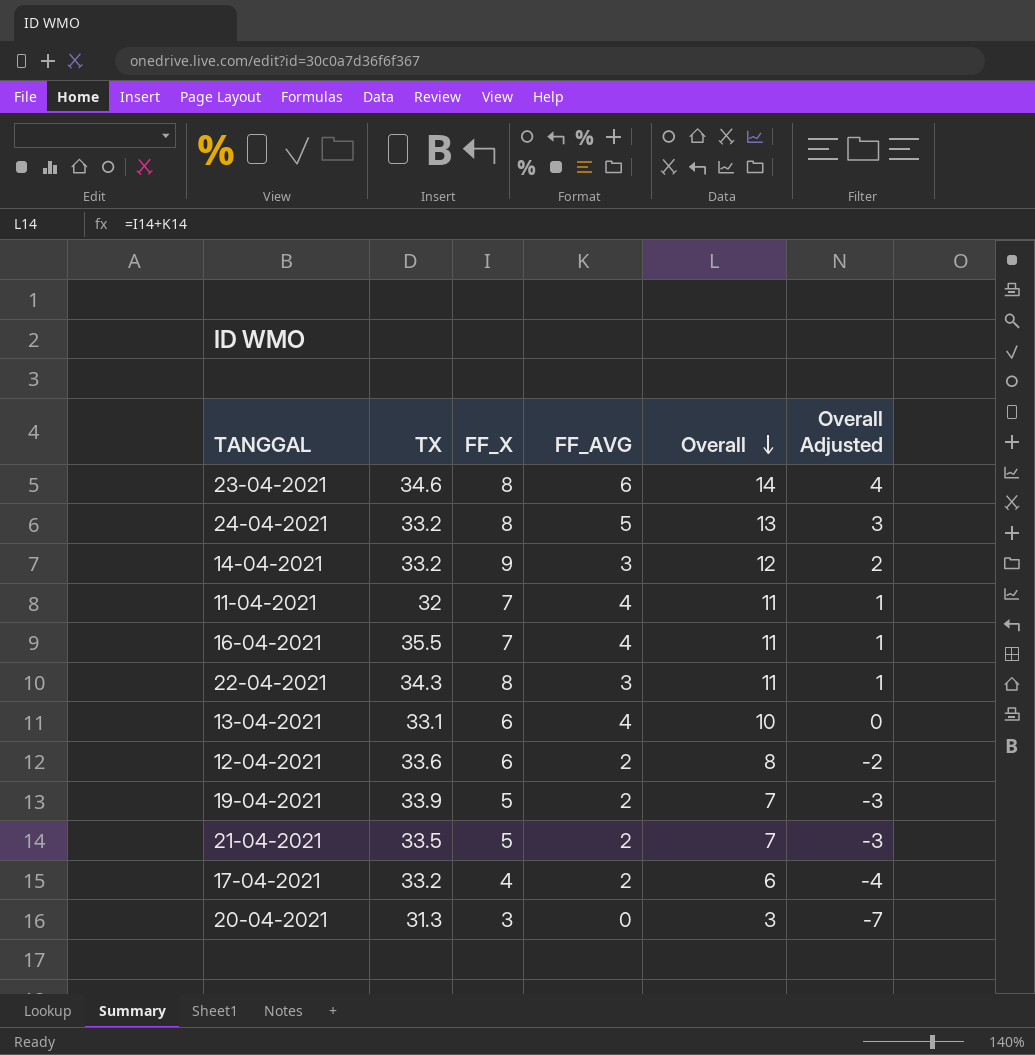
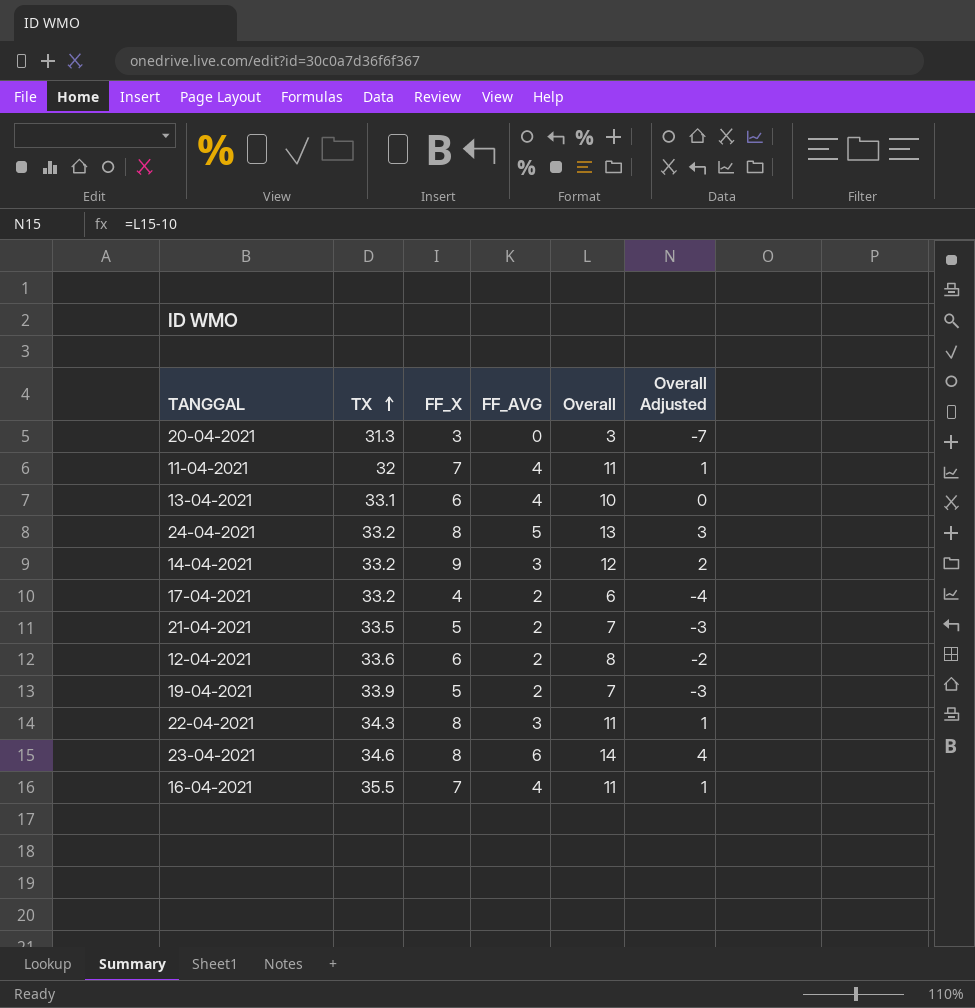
row order: Overall descending -> TX ascending

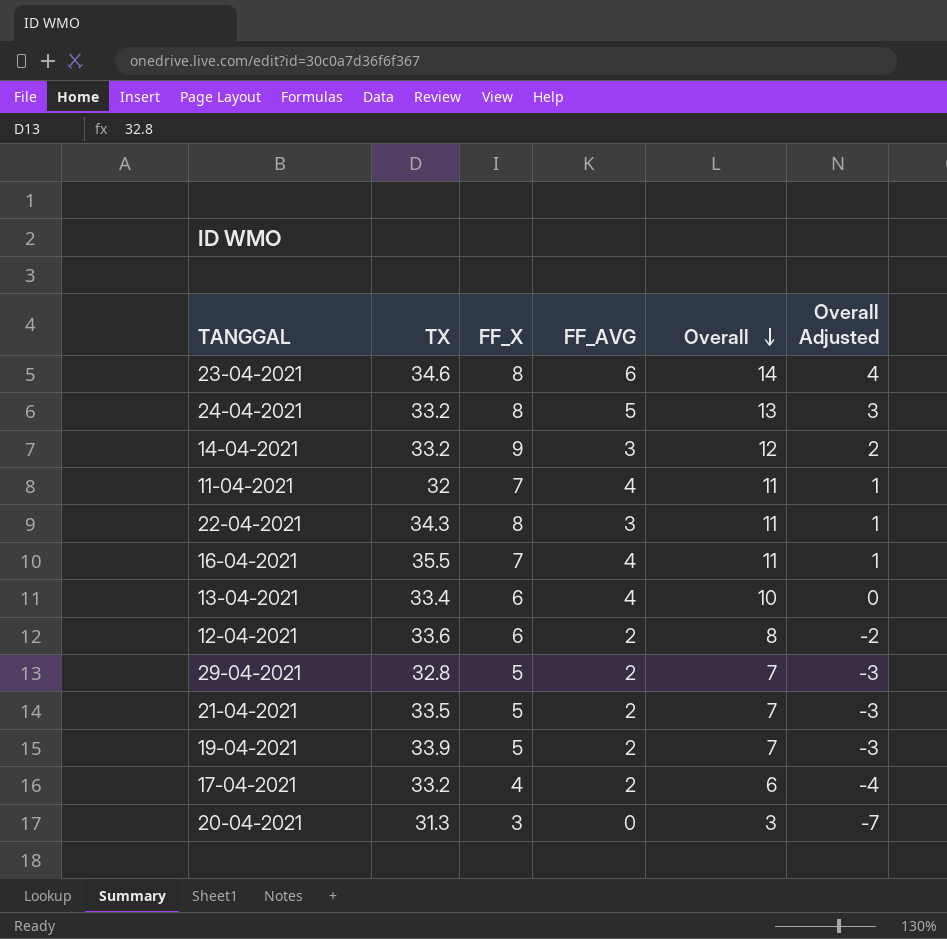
row order: TX ascending -> Overall descending
13-04-2021 | TX: 33.1 -> 33.4
row 29-04-2021: none -> 32.8 | 5 | 2 | 7 | -3

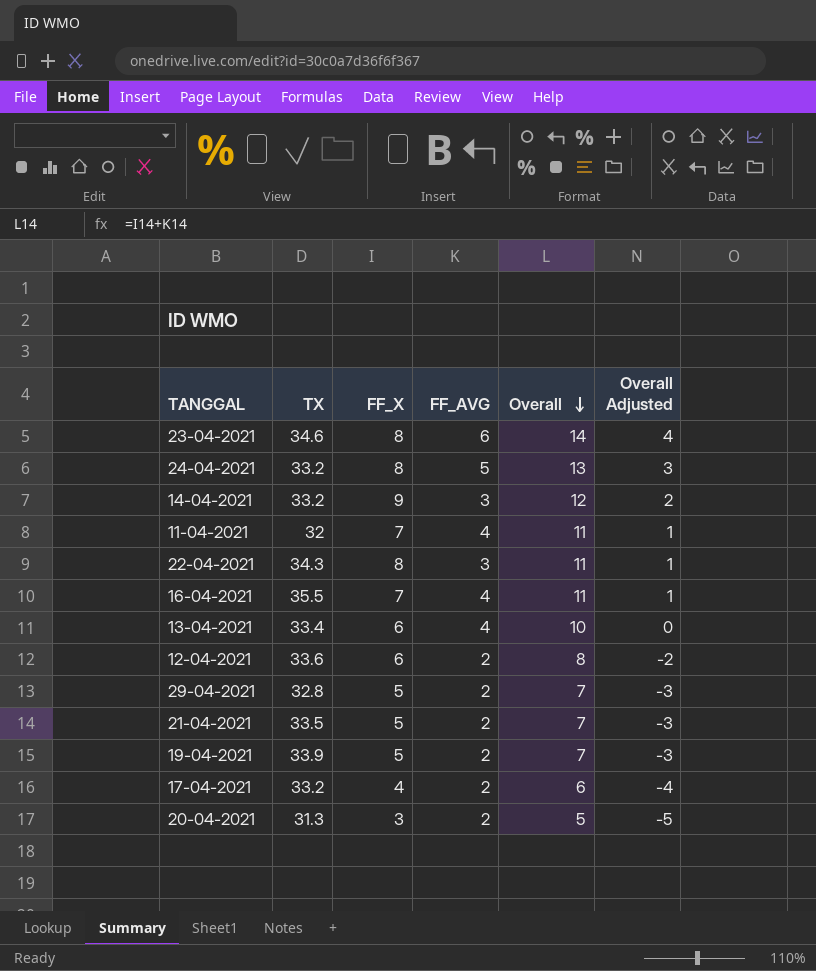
20-04-2021 | FF_AVG: 0 -> 2
20-04-2021 | Overall: 3 -> 5
20-04-2021 | Overall Adjusted: -7 -> -5

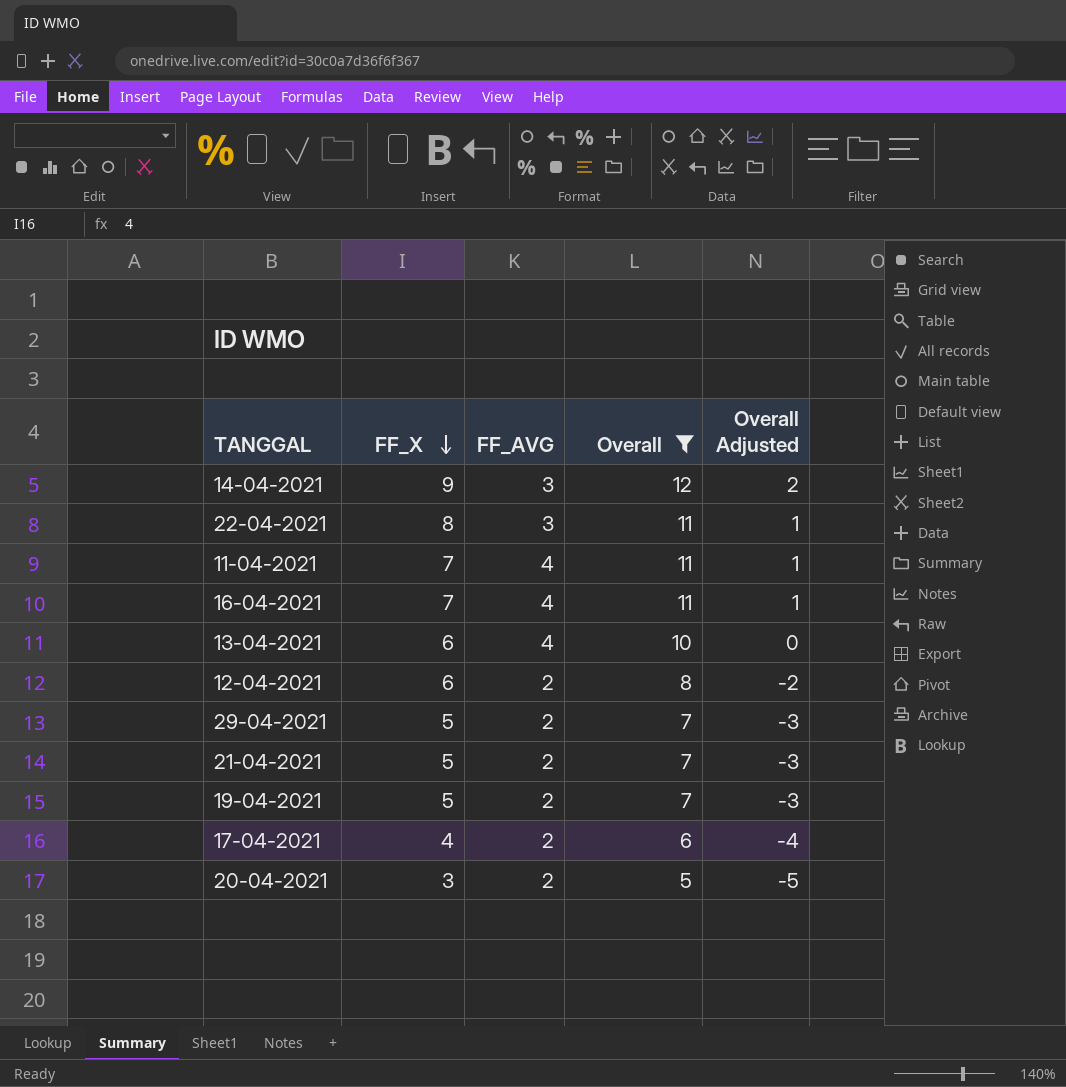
filter: none -> Overall <= 12
row order: Overall descending -> FF_X descending
column TX | position: 2 -> none

